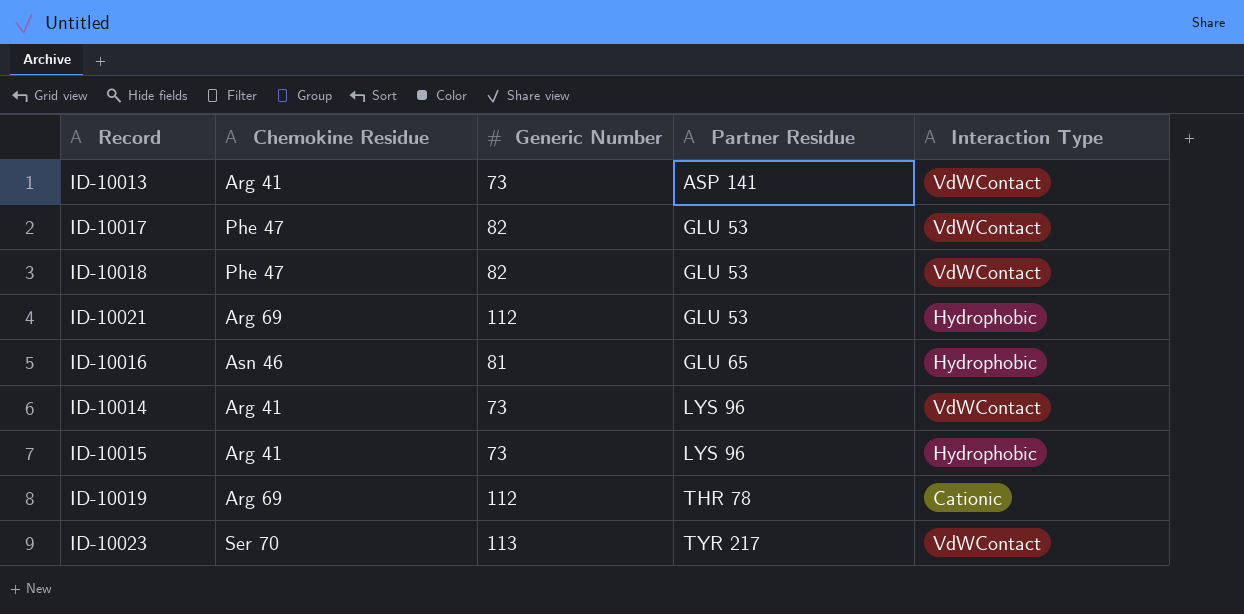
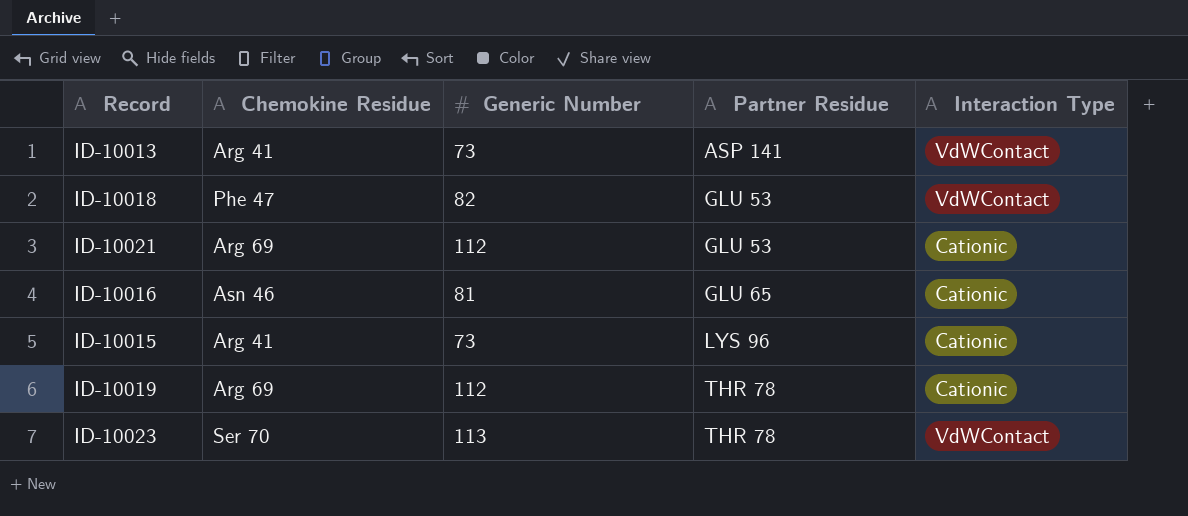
row ID-10017: Phe 47 | 82 | GLU 53 | VdWContact -> none
row ID-10014: Arg 41 | 73 | LYS 96 | VdWContact -> none
ID-10021 | Interaction Type: Hydrophobic -> Cationic
ID-10016 | Interaction Type: Hydrophobic -> Cationic
ID-10015 | Interaction Type: Hydrophobic -> Cationic
ID-10023 | Partner Residue: TYR 217 -> THR 78

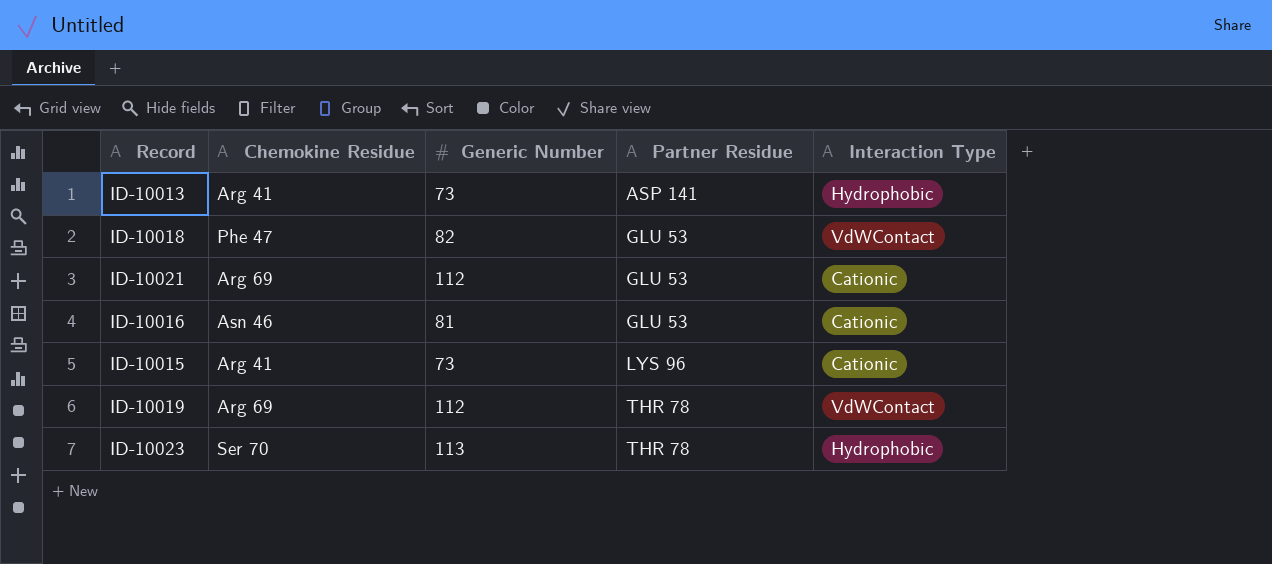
ID-10013 | Interaction Type: VdWContact -> Hydrophobic
ID-10016 | Partner Residue: GLU 65 -> GLU 53
ID-10019 | Interaction Type: Cationic -> VdWContact
ID-10023 | Interaction Type: VdWContact -> Hydrophobic

